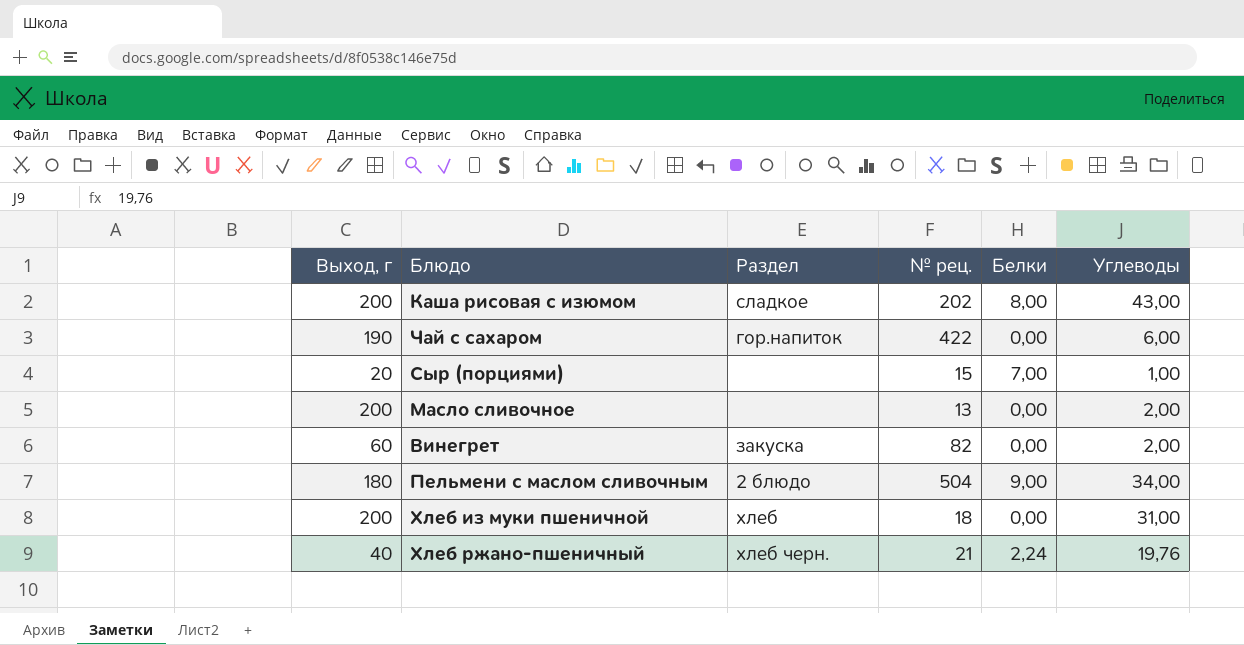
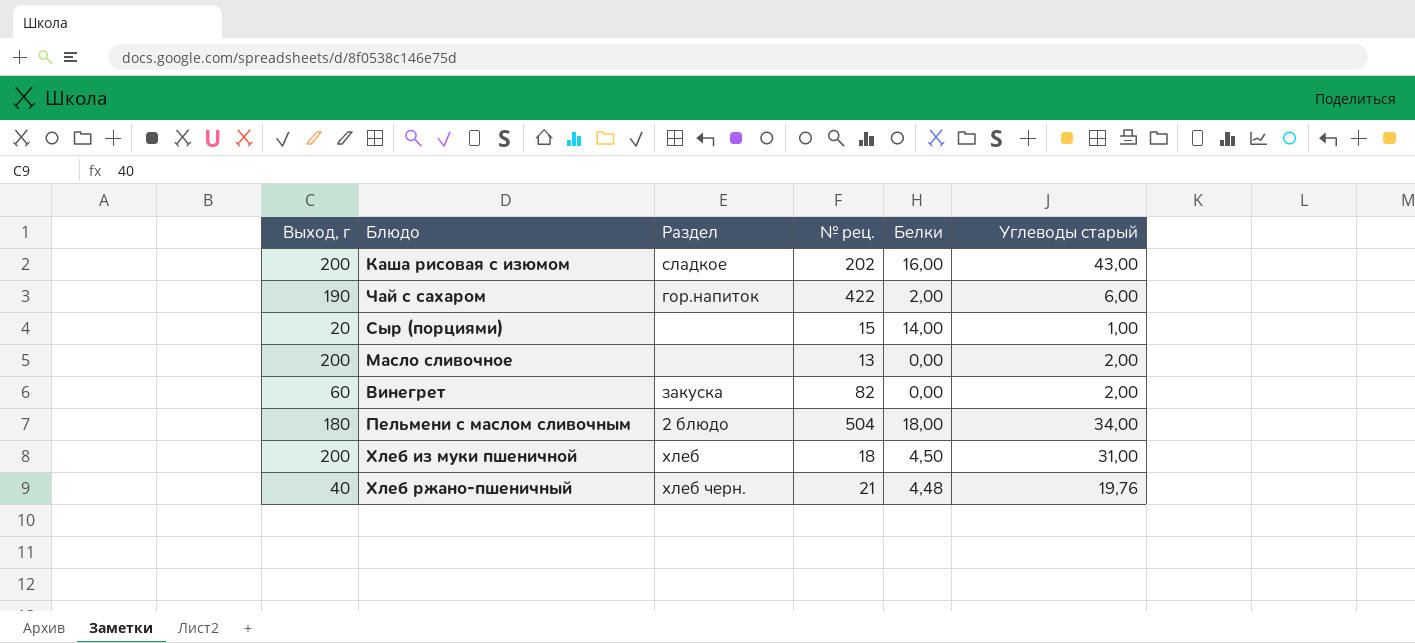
column name: Углеводы -> Углеводы старый
Каша рисовая с изюмом | Белки: 8,00 -> 16,00
Чай с сахаром | Белки: 0,00 -> 2,00
Сыр (порциями) | Белки: 7,00 -> 14,00
Пельмени с маслом сливочным | Белки: 9,00 -> 18,00
Хлеб из муки пшеничной | Белки: 0,00 -> 4,50
Хлеб ржано-пшеничный | Белки: 2,24 -> 4,48

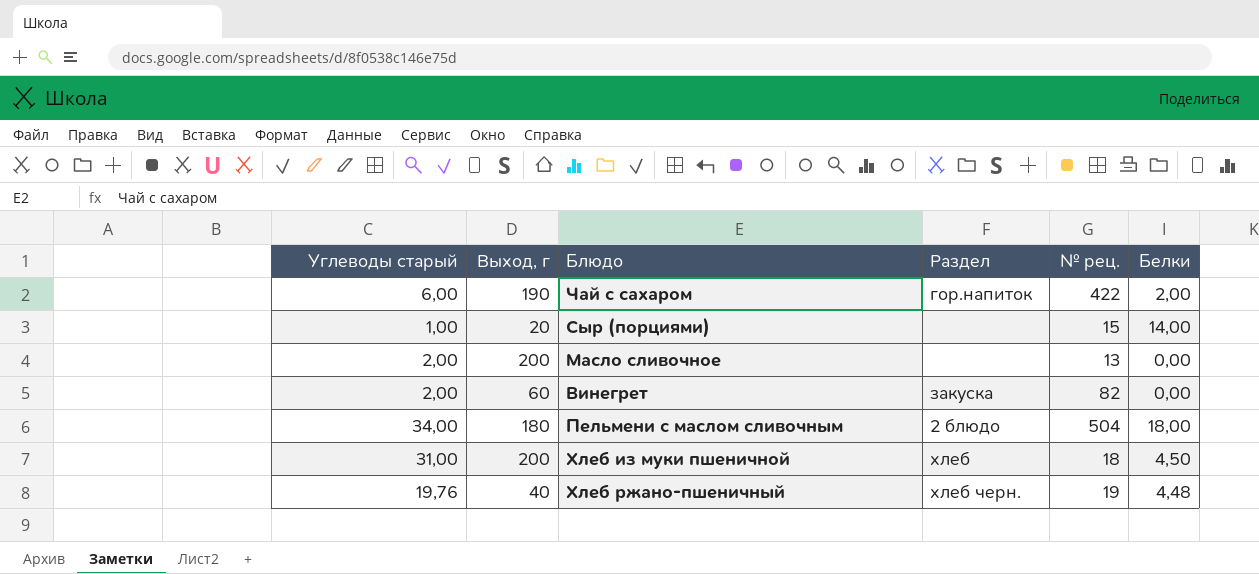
column Углеводы старый | position: 6 -> 1
row Каша рисовая с изюмом: 200 | сладкое | 202 | 16,00 | 43,00 -> none
Хлеб ржано-пшеничный | № рец.: 21 -> 19

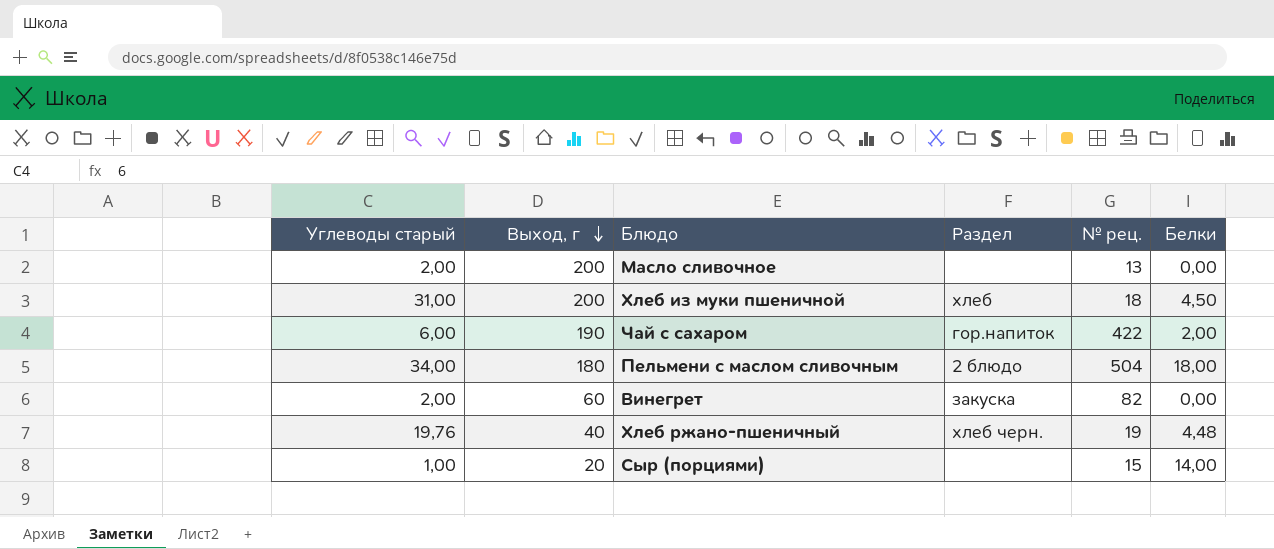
row order: none -> Выход, г descending

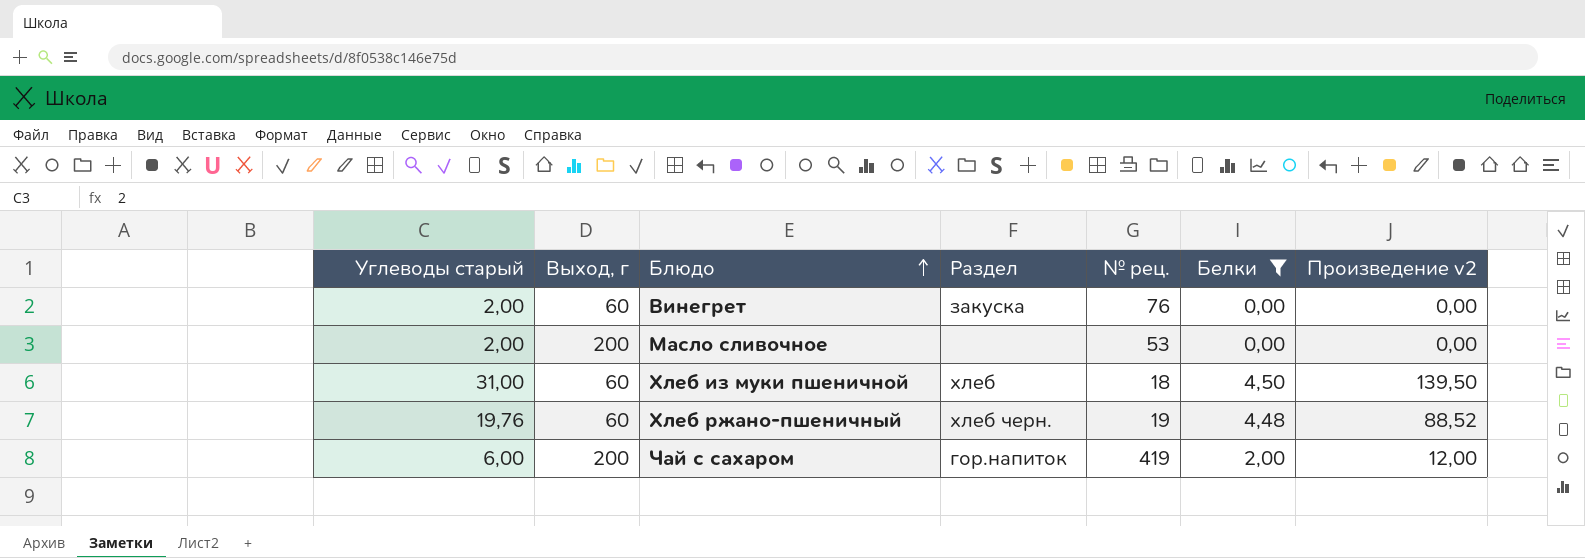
filter: none -> Белки <= 4,50
row order: Выход, г descending -> Блюдо ascending
column Произведение v2 | formula: none -> [Углеводы старый] * [Белки]
Винегрет | № рец.: 82 -> 76
Масло сливочное | № рец.: 13 -> 53
Хлеб из муки пшеничной | Выход, г: 200 -> 60
Хлеб ржано-пшеничный | Выход, г: 40 -> 60
Чай с сахаром | Выход, г: 190 -> 200
Чай с сахаром | № рец.: 422 -> 419

